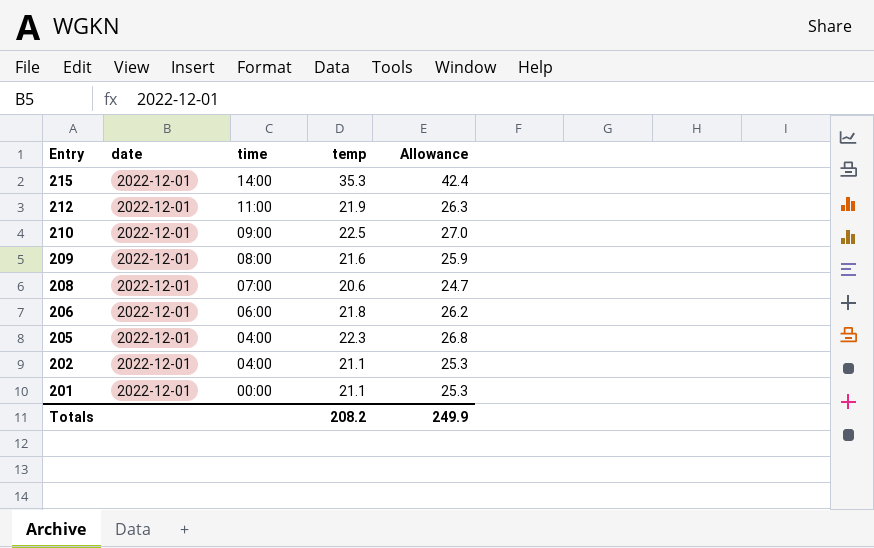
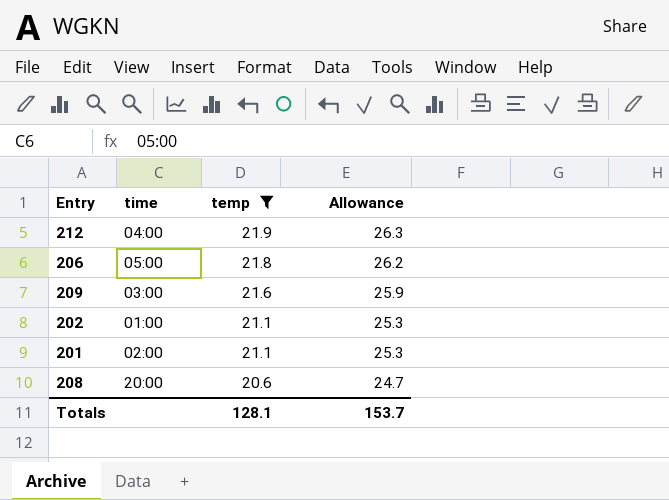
filter: none -> temp <= 21.9
row order: Entry descending -> temp descending
column date | position: 2 -> none
212 | time: 11:00 -> 04:00
206 | time: 06:00 -> 05:00
209 | time: 08:00 -> 03:00
202 | time: 04:00 -> 01:00
201 | time: 00:00 -> 02:00
208 | time: 07:00 -> 20:00
Totals | temp: 208.2 -> 128.1
Totals | Allowance: 249.9 -> 153.7

